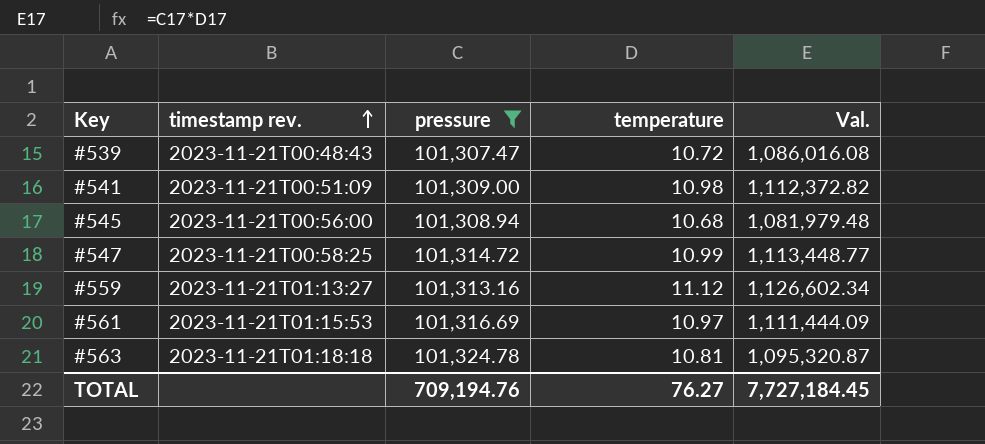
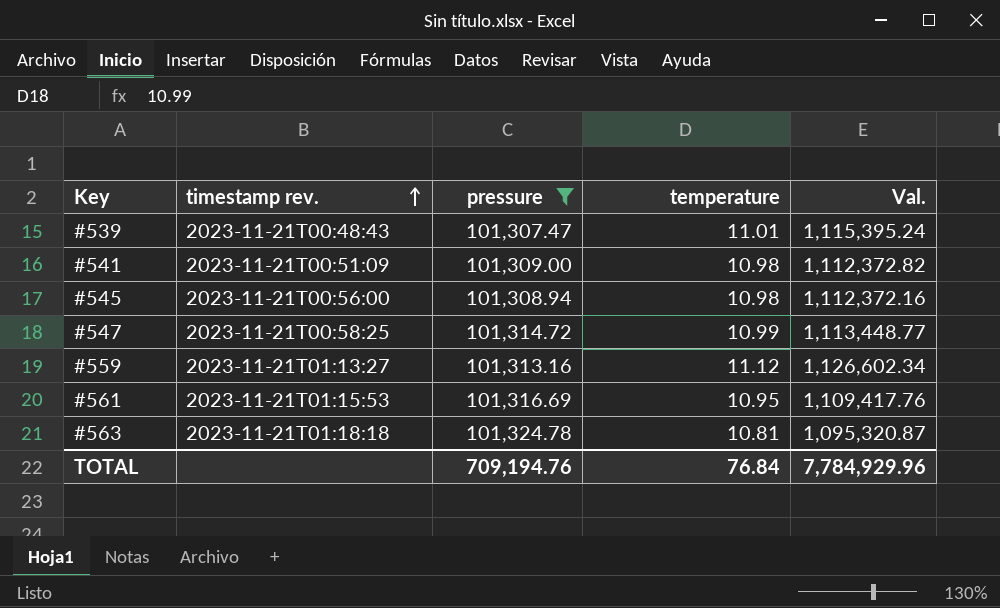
#539 | temperature: 10.72 -> 11.01
#539 | Val.: 1,086,016.08 -> 1,115,395.24
#545 | temperature: 10.68 -> 10.98
#545 | Val.: 1,081,979.48 -> 1,112,372.16
#561 | temperature: 10.97 -> 10.95
#561 | Val.: 1,111,444.09 -> 1,109,417.76
TOTAL | temperature: 76.27 -> 76.84
TOTAL | Val.: 7,727,184.45 -> 7,784,929.96

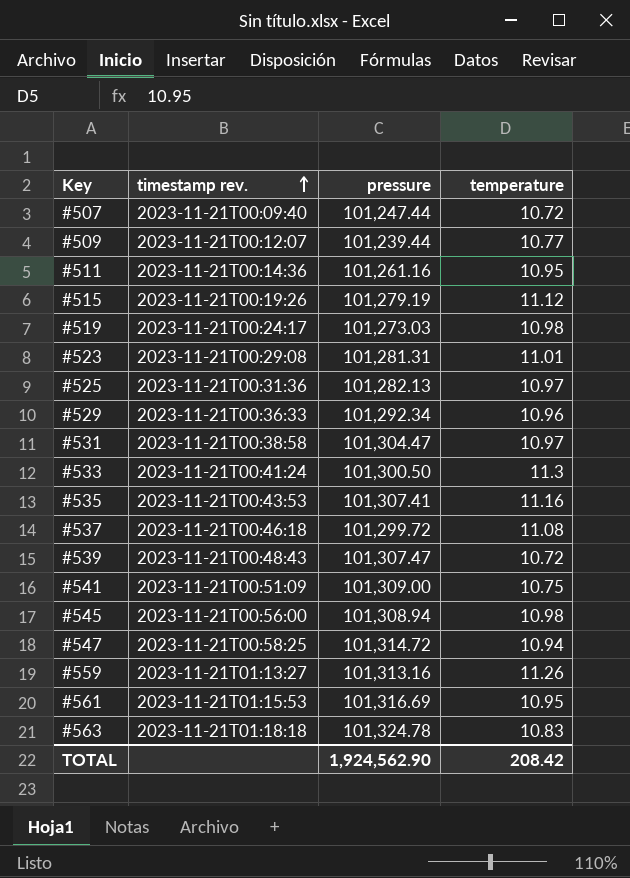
filter: pressure >= 101,307.47 -> none
column Val. | formula: [pressure] * [temperature] -> none
#539 | temperature: 11.01 -> 10.72
#541 | temperature: 10.98 -> 10.75
#547 | temperature: 10.99 -> 10.94
#559 | temperature: 11.12 -> 11.26
#563 | temperature: 10.81 -> 10.83
TOTAL | pressure: 709,194.76 -> 1,924,562.90
TOTAL | temperature: 76.84 -> 208.42

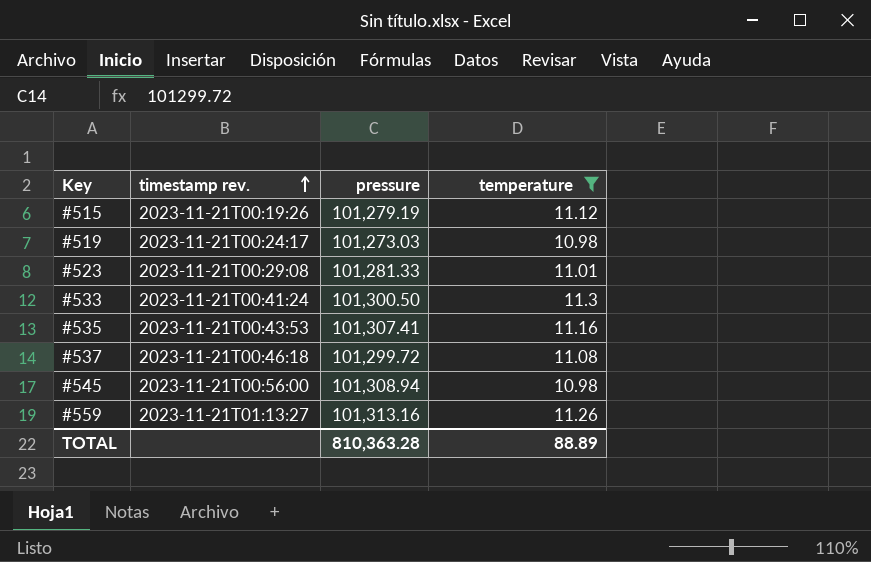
filter: none -> temperature >= 10.98
#523 | pressure: 101,281.31 -> 101,281.33
TOTAL | pressure: 1,924,562.90 -> 810,363.28
TOTAL | temperature: 208.42 -> 88.89

